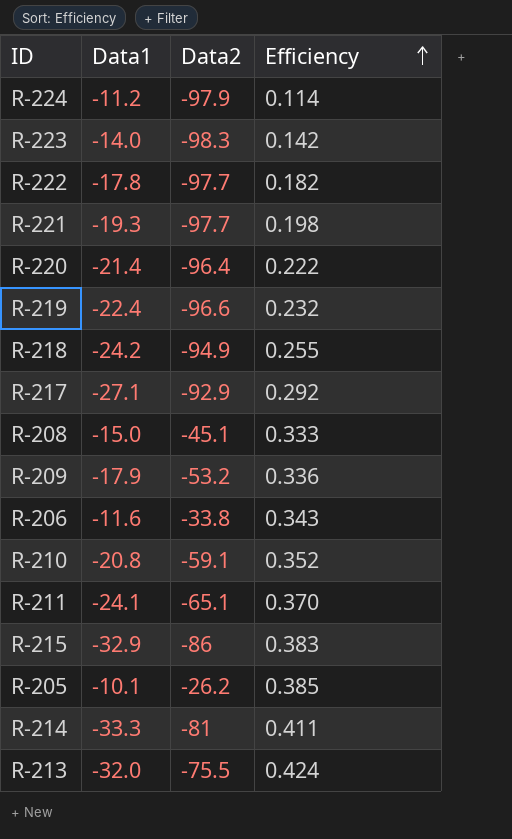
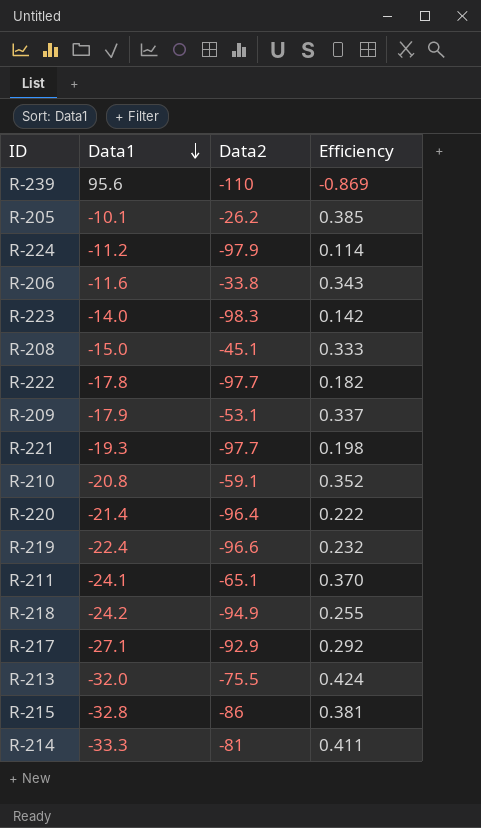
row order: Efficiency ascending -> Data1 descending
row R-239: none -> 95.6 | -110 | -0.869
R-209 | Data2: -53.2 -> -53.1
R-209 | Efficiency: 0.336 -> 0.337
R-215 | Data1: -32.9 -> -32.8
R-215 | Efficiency: 0.383 -> 0.381

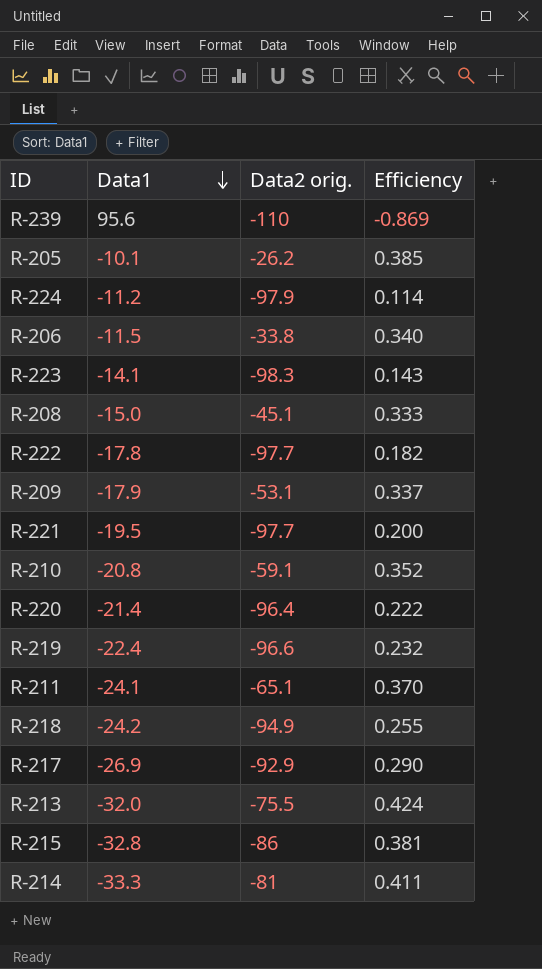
column name: Data2 -> Data2 orig.
R-206 | Data1: -11.6 -> -11.5
R-206 | Efficiency: 0.343 -> 0.340
R-223 | Data1: -14.0 -> -14.1
R-223 | Efficiency: 0.142 -> 0.143
R-221 | Data1: -19.3 -> -19.5
R-221 | Efficiency: 0.198 -> 0.200
R-217 | Data1: -27.1 -> -26.9
R-217 | Efficiency: 0.292 -> 0.290

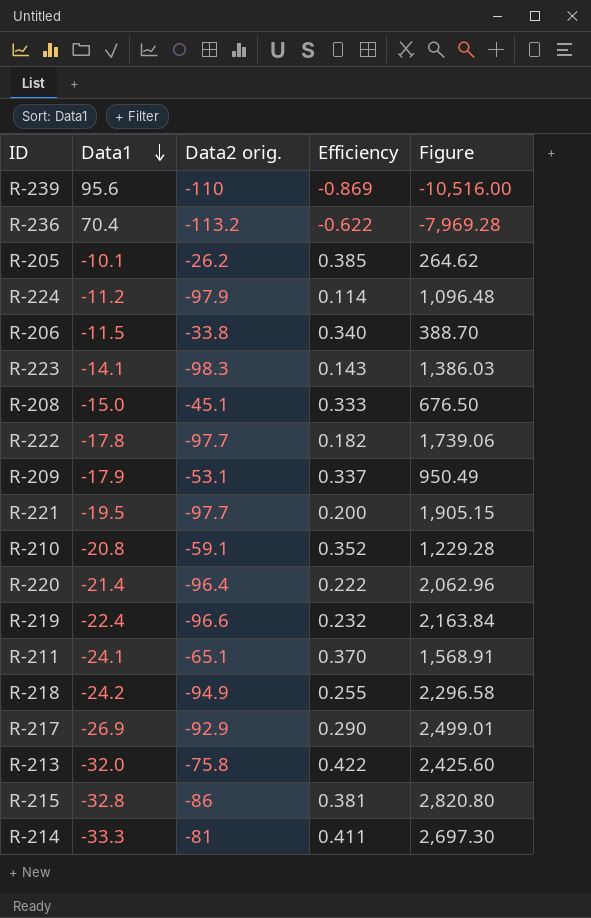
column Figure | formula: none -> [Data1] * [Data2 orig.]
row R-236: none -> 70.4 | -113.2 | -0.622 | -7,969.28
R-213 | Data2 orig.: -75.5 -> -75.8
R-213 | Efficiency: 0.424 -> 0.422

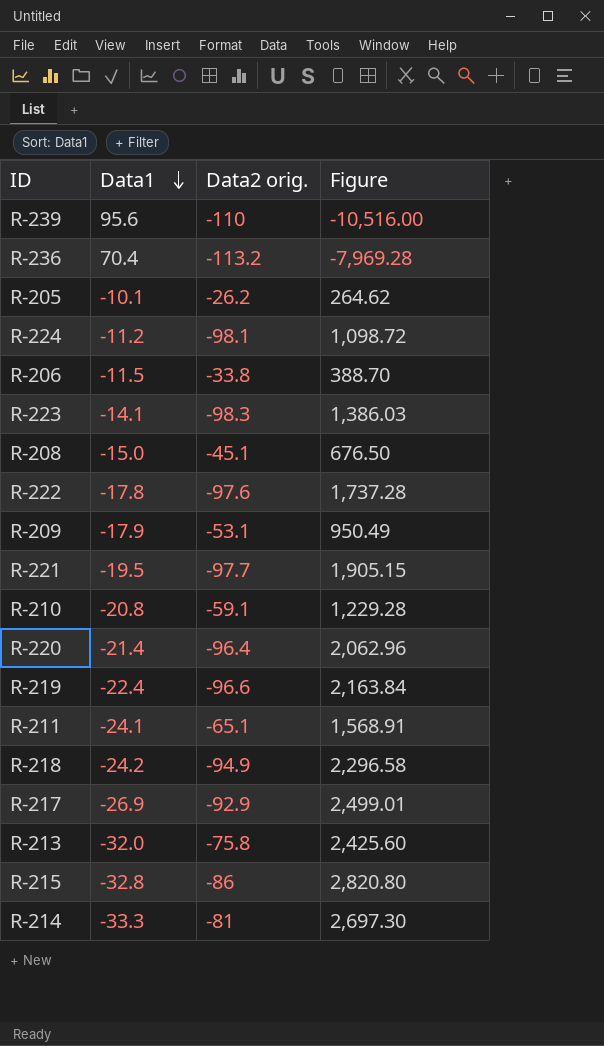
column Efficiency | formula: [Data1] / [Data2 orig.] -> none
R-224 | Data2 orig.: -97.9 -> -98.1
R-224 | Figure: 1,096.48 -> 1,098.72
R-222 | Data2 orig.: -97.7 -> -97.6
R-222 | Figure: 1,739.06 -> 1,737.28

